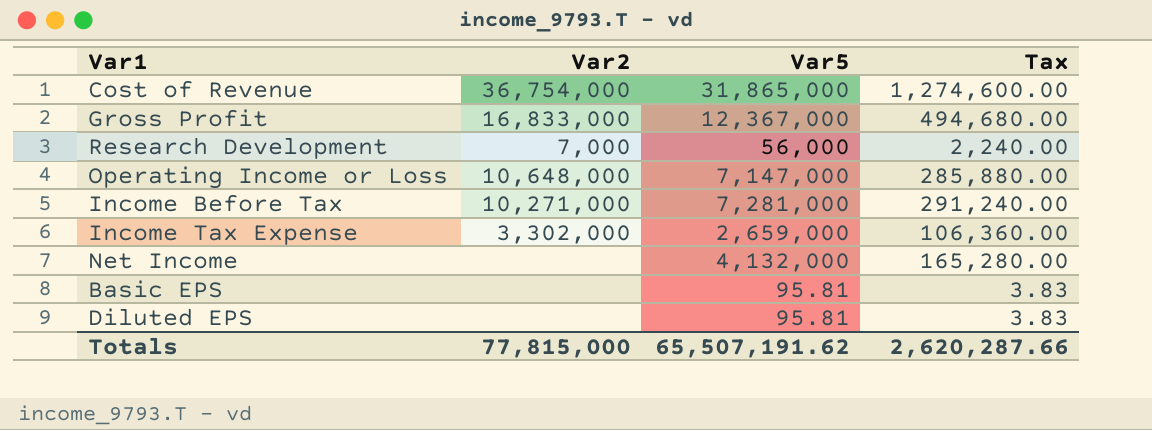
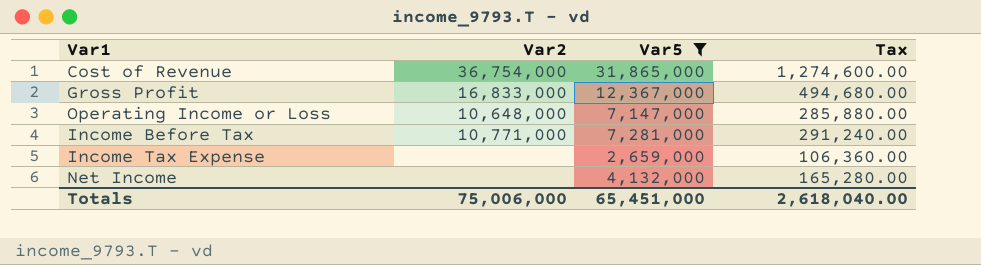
filter: none -> Var5 >= 2,659,000
Income Before Tax | Var2: 10,271,000 -> 10,771,000
Income Tax Expense | Var2: 3,302,000 -> none
Totals | Var2: 77,815,000 -> 75,006,000
Totals | Var5: 65,507,191.62 -> 65,451,000
Totals | Tax: 2,620,287.66 -> 2,618,040.00

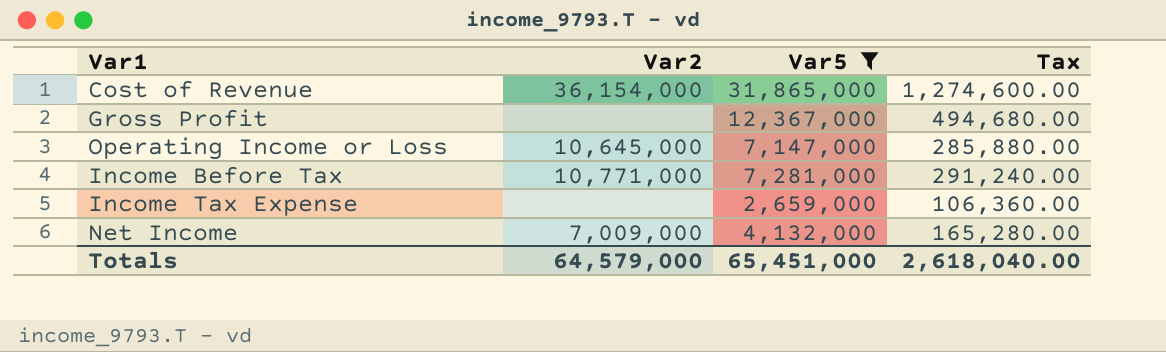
Cost of Revenue | Var2: 36,754,000 -> 36,154,000
Gross Profit | Var2: 16,833,000 -> none
Operating Income or Loss | Var2: 10,648,000 -> 10,645,000
Net Income | Var2: none -> 7,009,000
Totals | Var2: 75,006,000 -> 64,579,000

